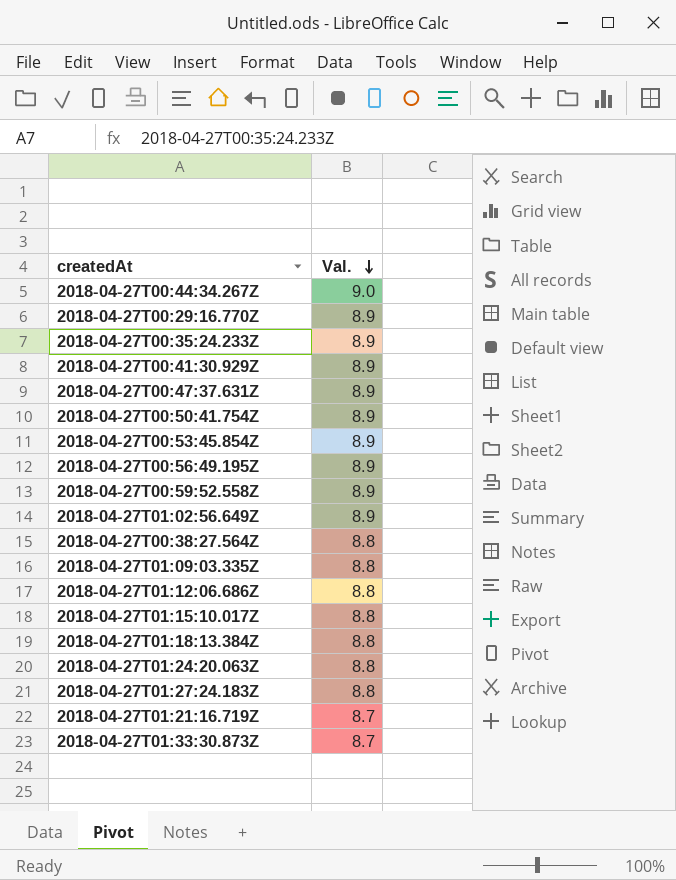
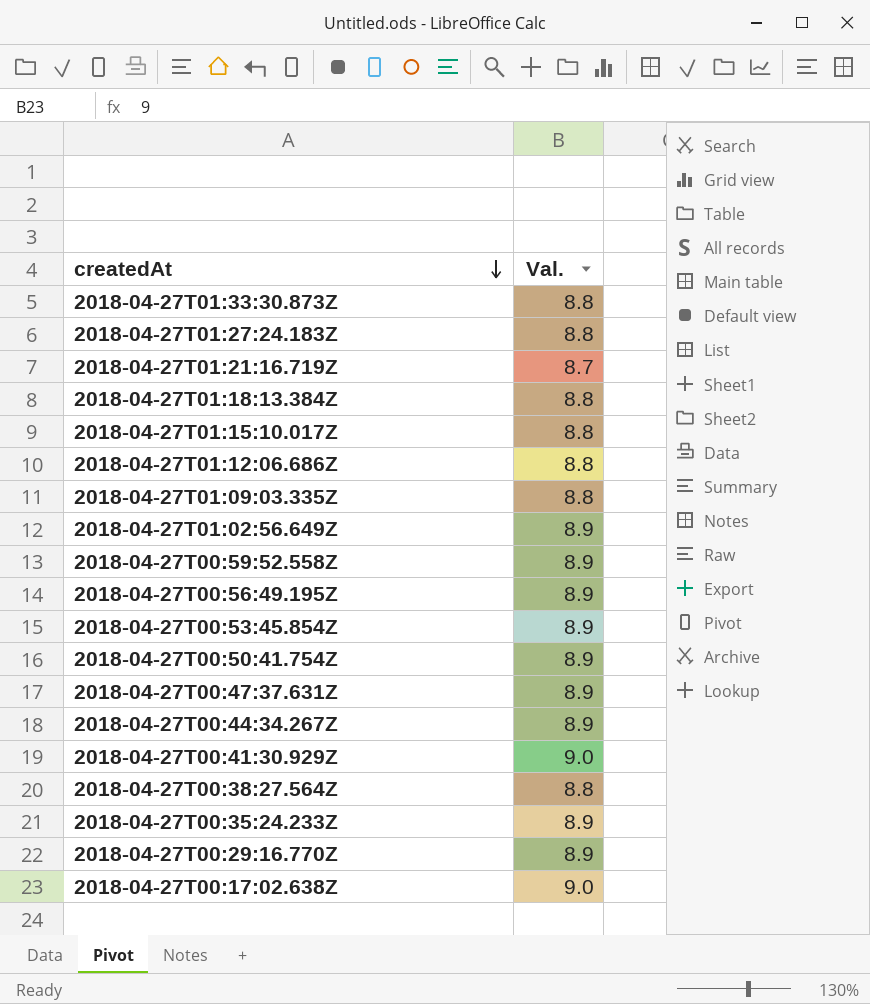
row order: Val. descending -> createdAt descending
row 2018-04-27T01:24:20.063Z: 8.8 -> none
2018-04-27T01:33:30.873Z | Val.: 8.7 -> 8.8
2018-04-27T00:44:34.267Z | Val.: 9.0 -> 8.9
2018-04-27T00:41:30.929Z | Val.: 8.9 -> 9.0
row 2018-04-27T00:17:02.638Z: none -> 9.0

